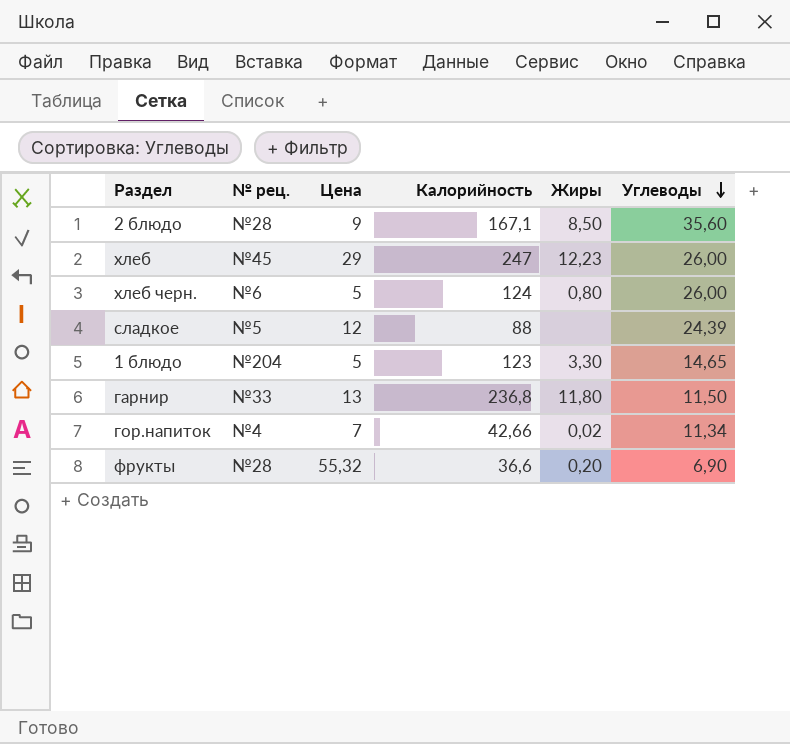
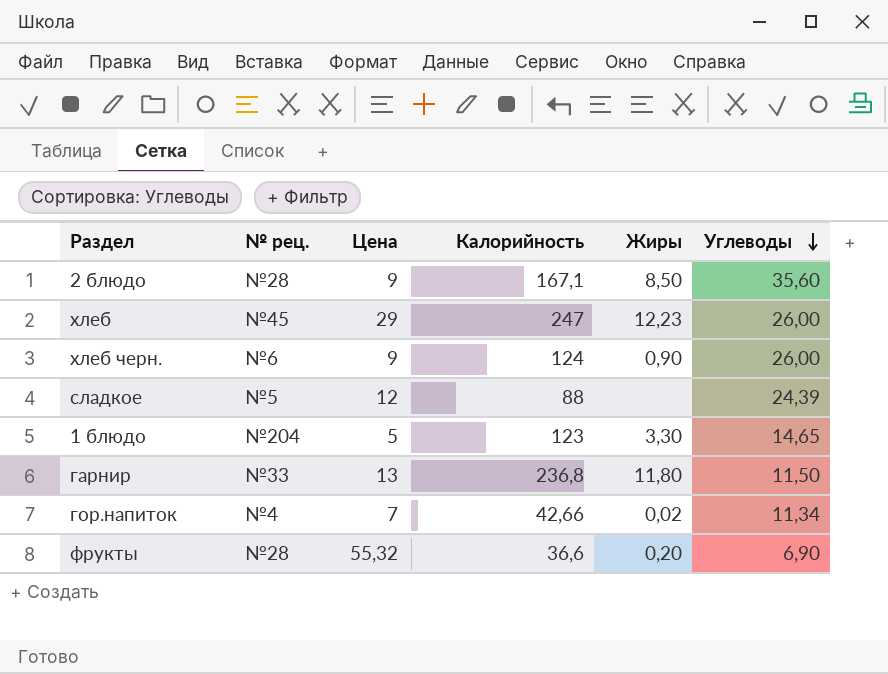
хлеб черн. | Цена: 5 -> 9
хлеб черн. | Жиры: 0,80 -> 0,90

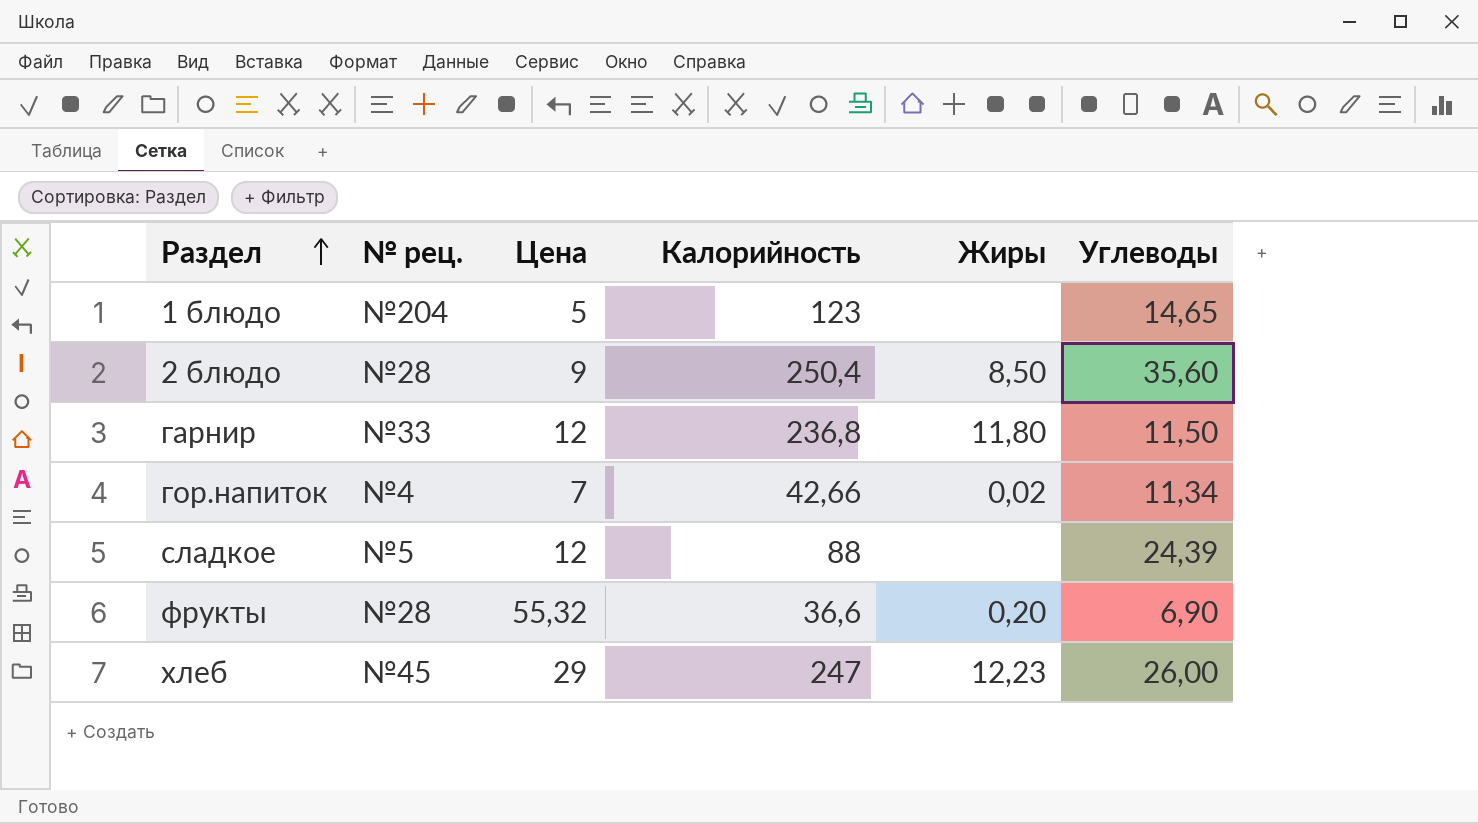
row order: Углеводы descending -> Раздел ascending
row хлеб черн.: №6 | 9 | 124 | 0,90 | 26,00 -> none
1 блюдо | Жиры: 3,30 -> none
2 блюдо | Калорийность: 167,1 -> 250,4
гарнир | Цена: 13 -> 12

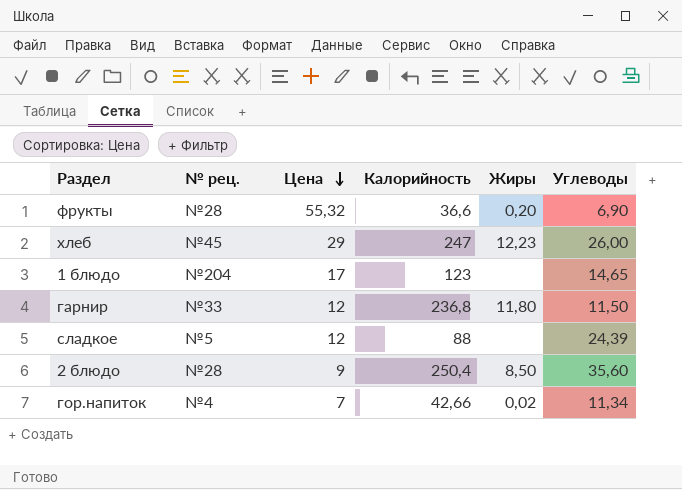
row order: Раздел ascending -> Цена descending
1 блюдо | Цена: 5 -> 17

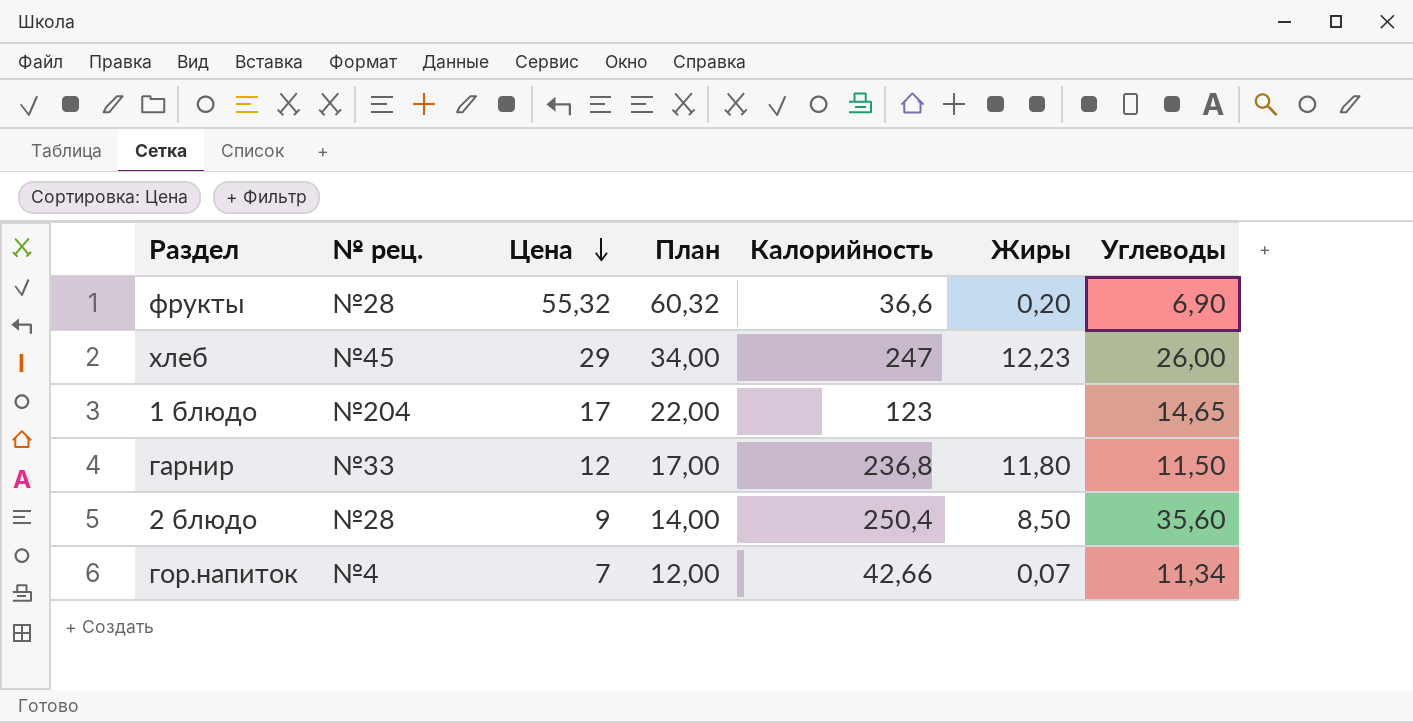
column План | formula: none -> [Цена] + 5
row сладкое: №5 | 12 | 88 | none | 24,39 -> none
гор.напиток | Жиры: 0,02 -> 0,07

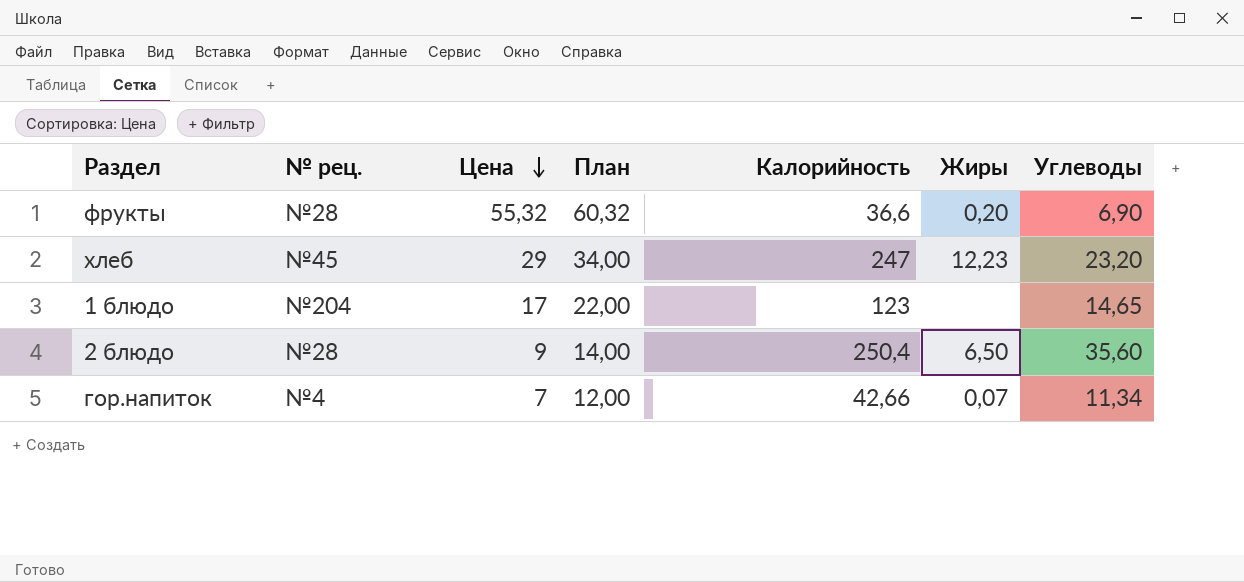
row гарнир: №33 | 12 | 17,00 | 236,8 | 11,80 | 11,50 -> none
хлеб | Углеводы: 26,00 -> 23,20
2 блюдо | Жиры: 8,50 -> 6,50

